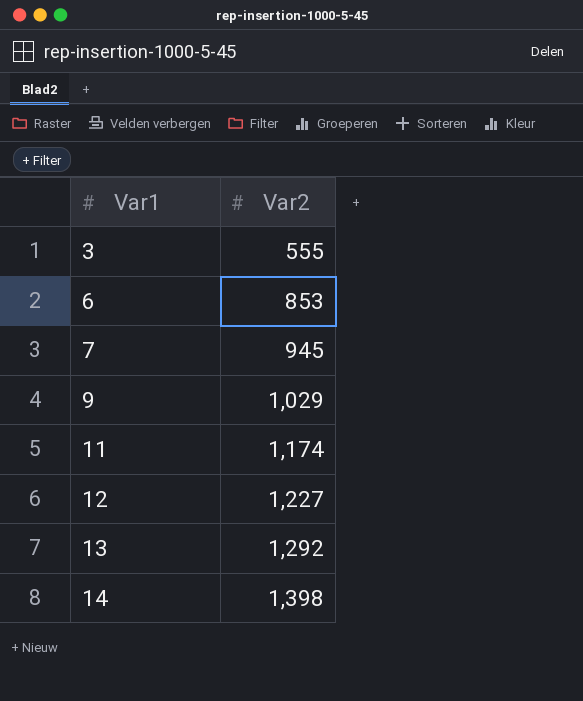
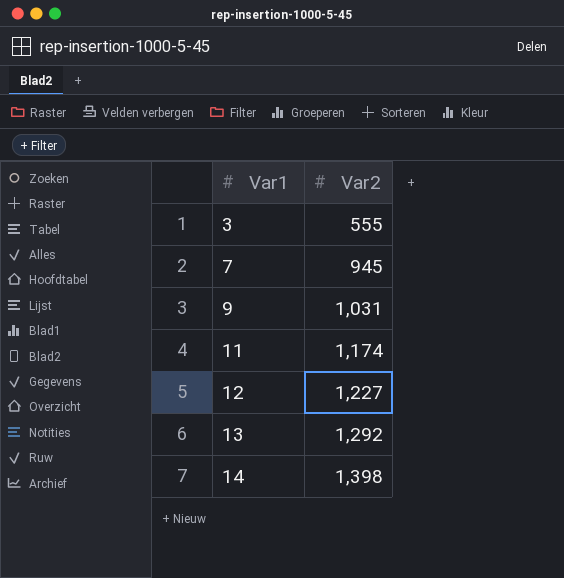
row 6: 853 -> none
9 | Var2: 1,029 -> 1,031

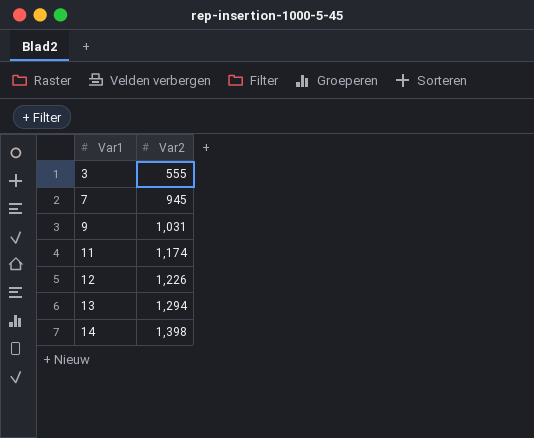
12 | Var2: 1,227 -> 1,226
13 | Var2: 1,292 -> 1,294

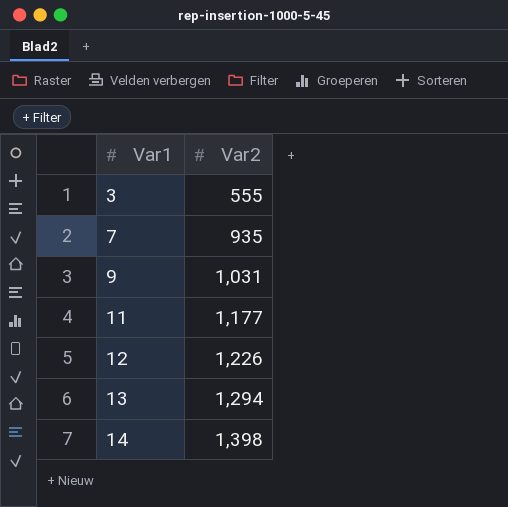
7 | Var2: 945 -> 935
11 | Var2: 1,174 -> 1,177

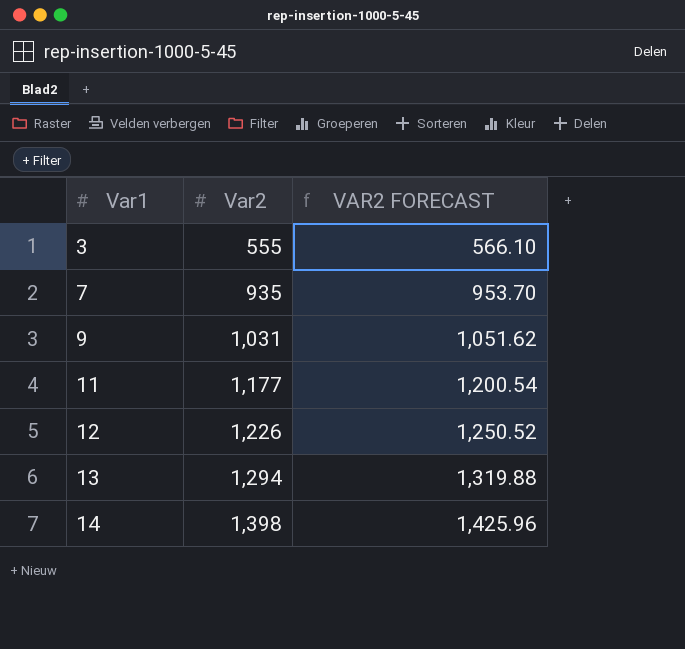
column VAR2 FORECAST | formula: none -> [Var2] * 1.02

